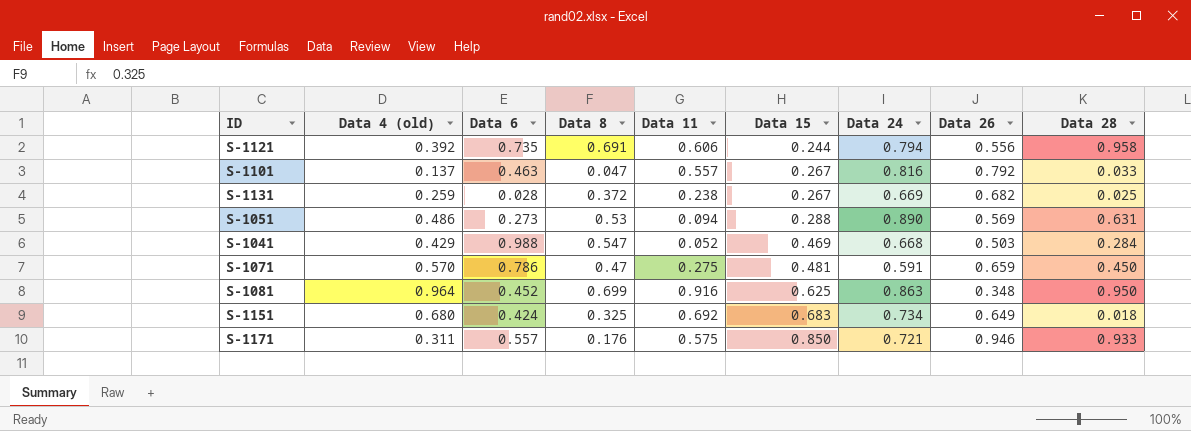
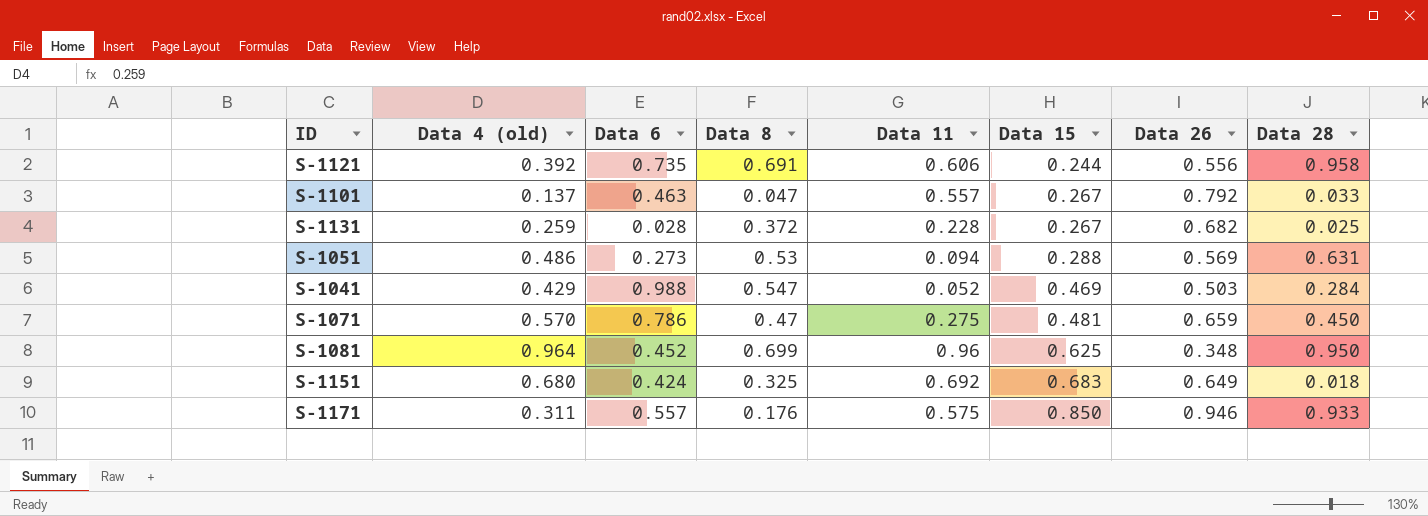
column Data 24 | position: 7 -> none
S-1131 | Data 11: 0.238 -> 0.228
S-1081 | Data 11: 0.916 -> 0.96

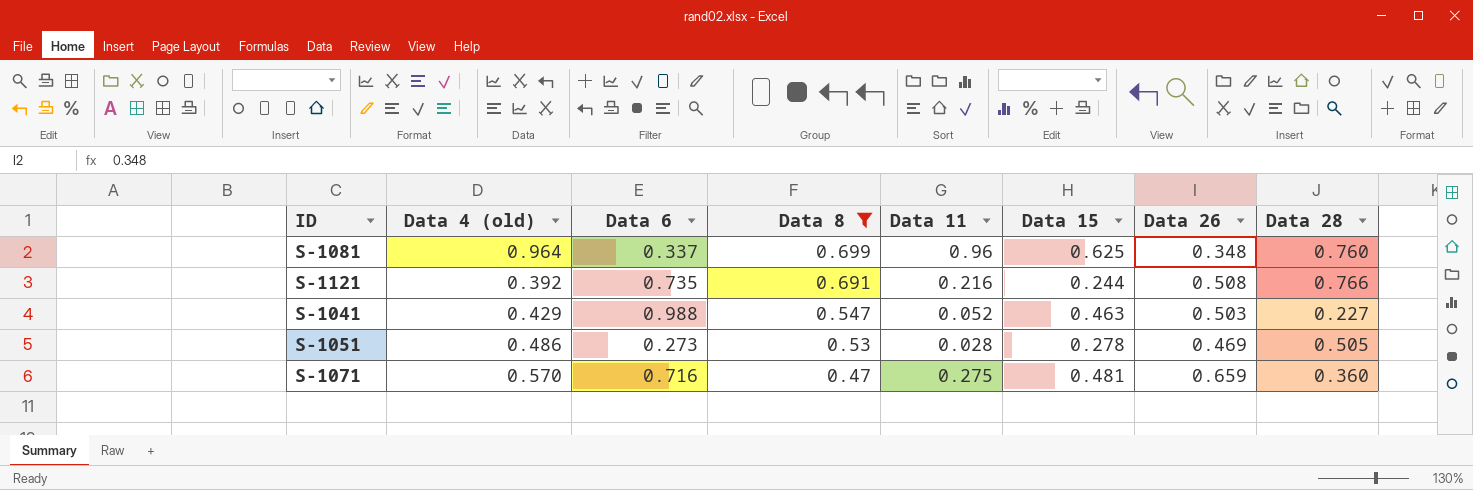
filter: none -> Data 8 >= 0.47
row order: Data 15 ascending -> Data 8 descending
S-1081 | Data 6: 0.452 -> 0.337
S-1081 | Data 28: 0.950 -> 0.760
S-1121 | Data 11: 0.606 -> 0.216
S-1121 | Data 26: 0.556 -> 0.508
S-1121 | Data 28: 0.958 -> 0.766
S-1041 | Data 15: 0.469 -> 0.463
S-1041 | Data 28: 0.284 -> 0.227
S-1051 | Data 11: 0.094 -> 0.028
S-1051 | Data 15: 0.288 -> 0.278
S-1051 | Data 26: 0.569 -> 0.469
S-1051 | Data 28: 0.631 -> 0.505
S-1071 | Data 6: 0.786 -> 0.716
S-1071 | Data 28: 0.450 -> 0.360

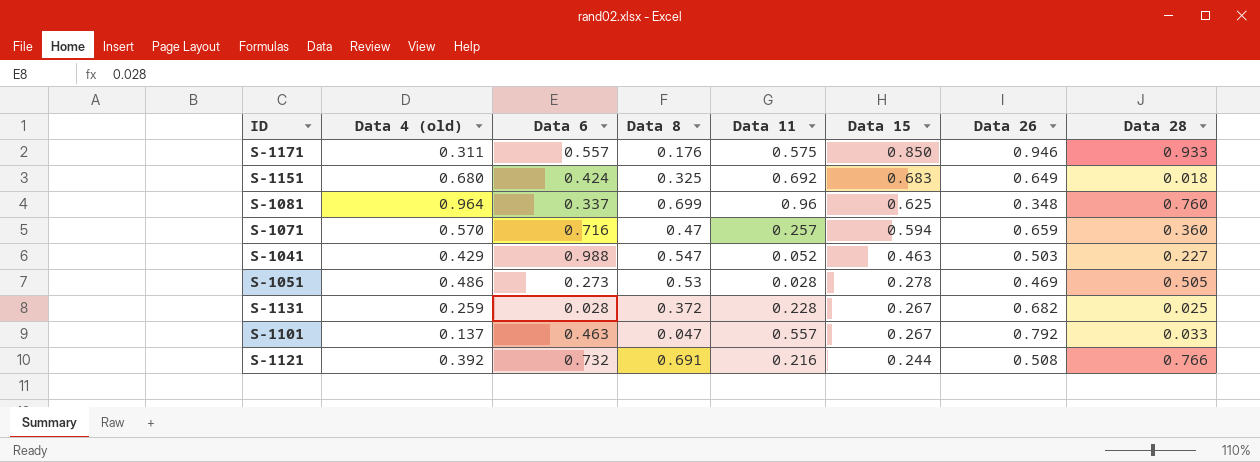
filter: Data 8 >= 0.47 -> none
row order: Data 8 descending -> Data 15 descending
S-1071 | Data 11: 0.275 -> 0.257
S-1071 | Data 15: 0.481 -> 0.594
S-1121 | Data 6: 0.735 -> 0.732

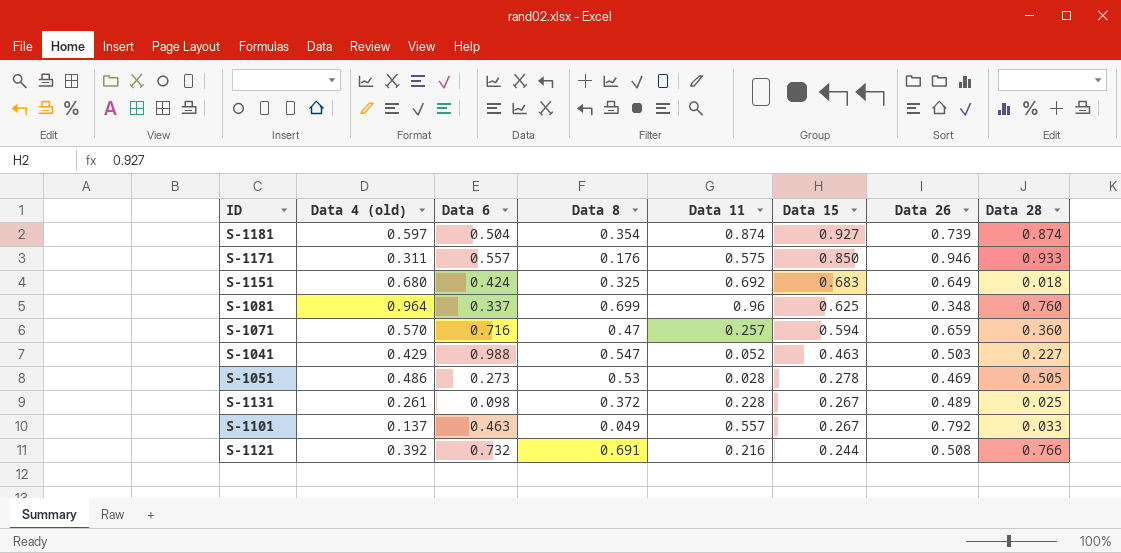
row S-1181: none -> 0.597 | 0.504 | 0.354 | 0.874 | 0.927 | 0.739 | 0.874
S-1131 | Data 4 (old): 0.259 -> 0.261
S-1131 | Data 6: 0.028 -> 0.098
S-1131 | Data 26: 0.682 -> 0.489
S-1101 | Data 8: 0.047 -> 0.049

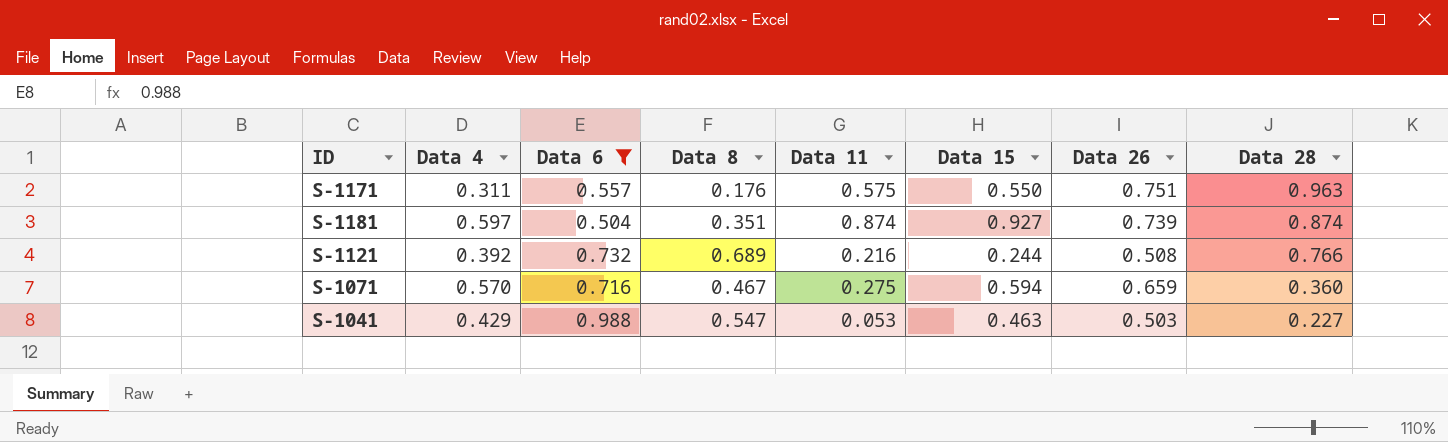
filter: none -> Data 6 >= 0.504
row order: Data 15 descending -> Data 28 descending
column name: Data 4 (old) -> Data 4
S-1171 | Data 15: 0.850 -> 0.550
S-1171 | Data 26: 0.946 -> 0.751
S-1171 | Data 28: 0.933 -> 0.963
S-1181 | Data 8: 0.354 -> 0.351
S-1121 | Data 8: 0.691 -> 0.689
S-1071 | Data 8: 0.47 -> 0.467
S-1071 | Data 11: 0.257 -> 0.275
S-1041 | Data 11: 0.052 -> 0.053

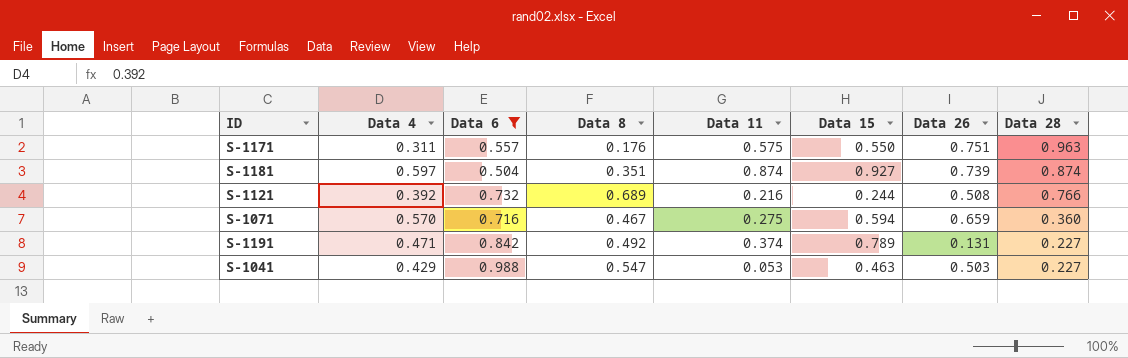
row S-1191: none -> 0.471 | 0.842 | 0.492 | 0.374 | 0.789 | 0.131 | 0.227

